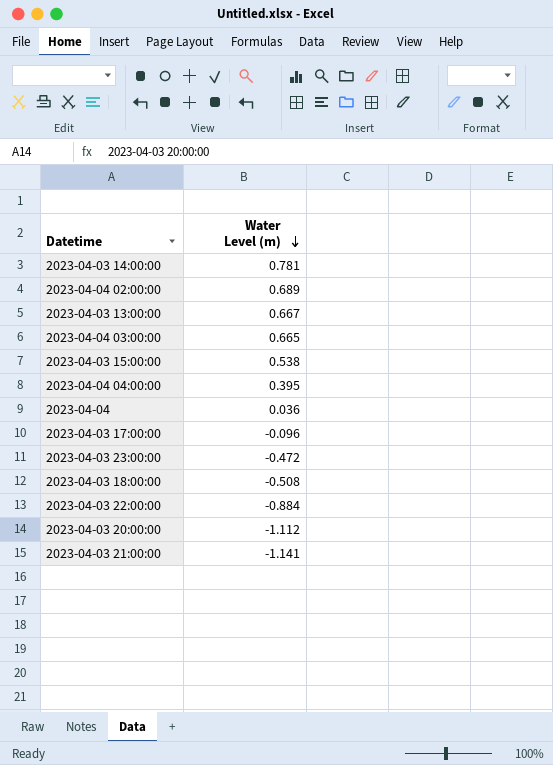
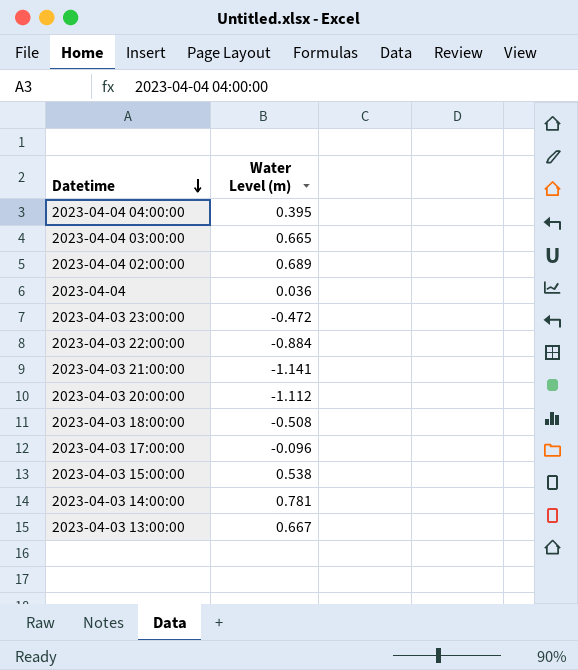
row order: Water Level (m) descending -> Datetime descending

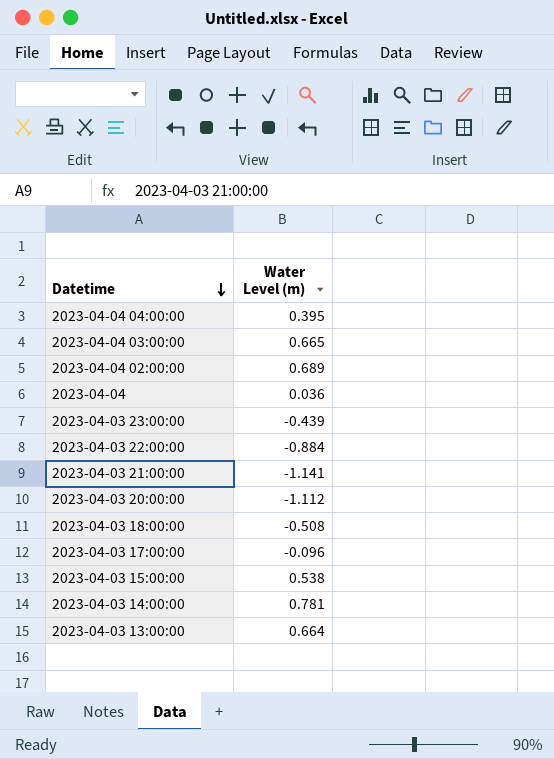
2023-04-03 23:00:00 | Water Level (m): -0.472 -> -0.439
2023-04-03 13:00:00 | Water Level (m): 0.667 -> 0.664

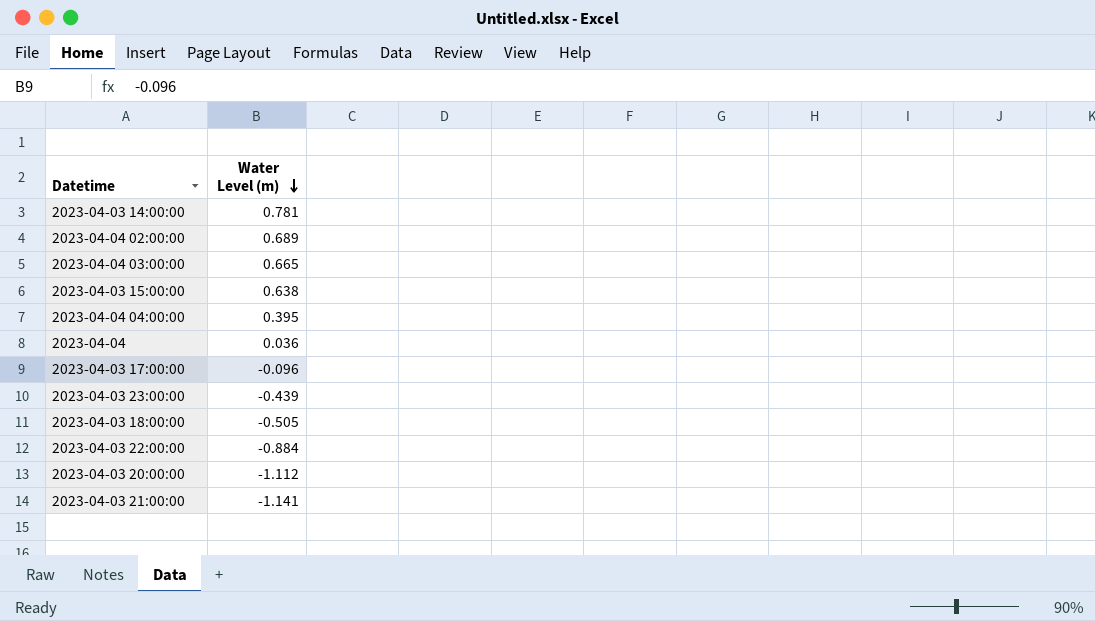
row order: Datetime descending -> Water Level (m) descending
row 2023-04-03 13:00:00: 0.664 -> none
2023-04-03 15:00:00 | Water Level (m): 0.538 -> 0.638
2023-04-03 18:00:00 | Water Level (m): -0.508 -> -0.505

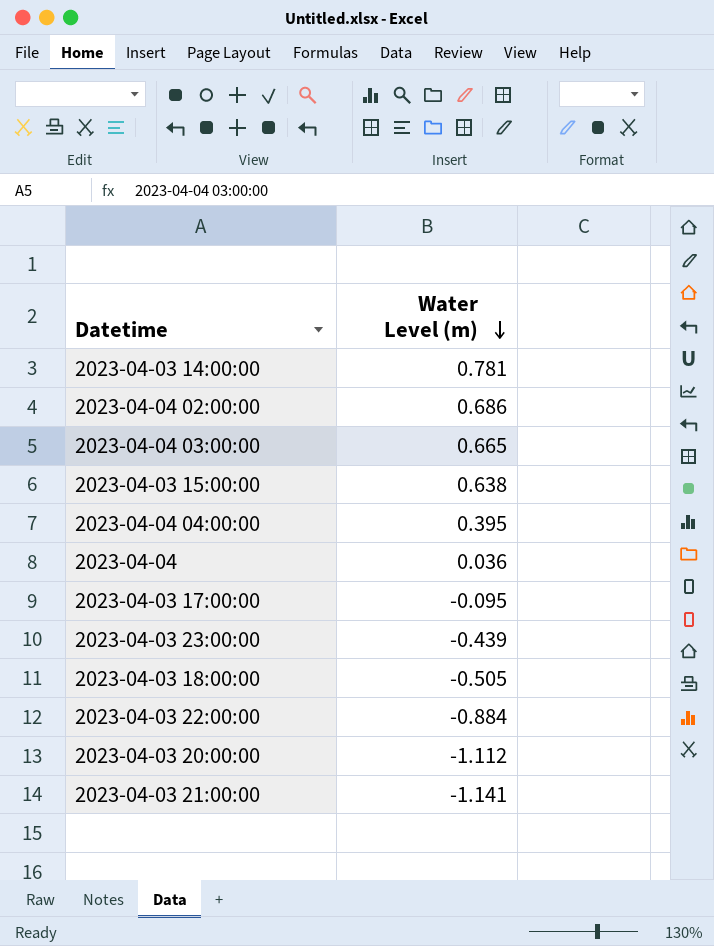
2023-04-04 02:00:00 | Water Level (m): 0.689 -> 0.686
2023-04-03 17:00:00 | Water Level (m): -0.096 -> -0.095

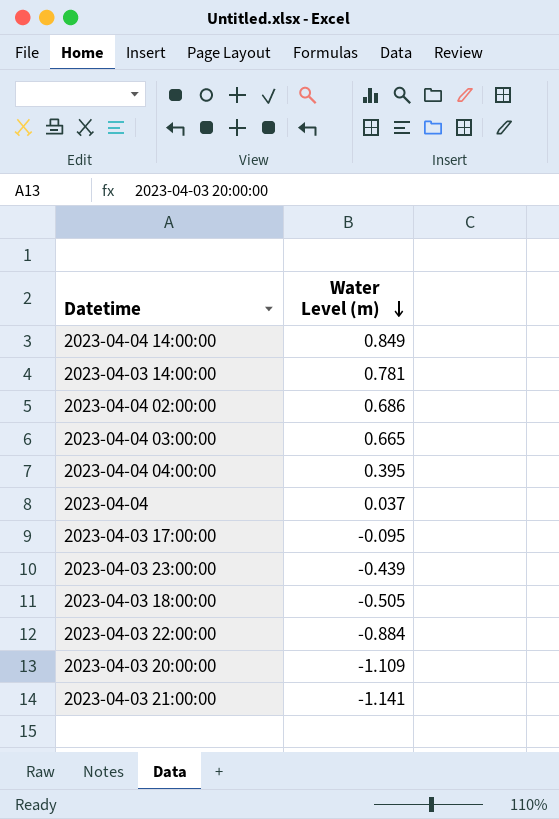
row 2023-04-03 15:00:00: 0.638 -> none
row 2023-04-04 14:00:00: none -> 0.849
2023-04-04 | Water Level (m): 0.036 -> 0.037
2023-04-03 20:00:00 | Water Level (m): -1.112 -> -1.109

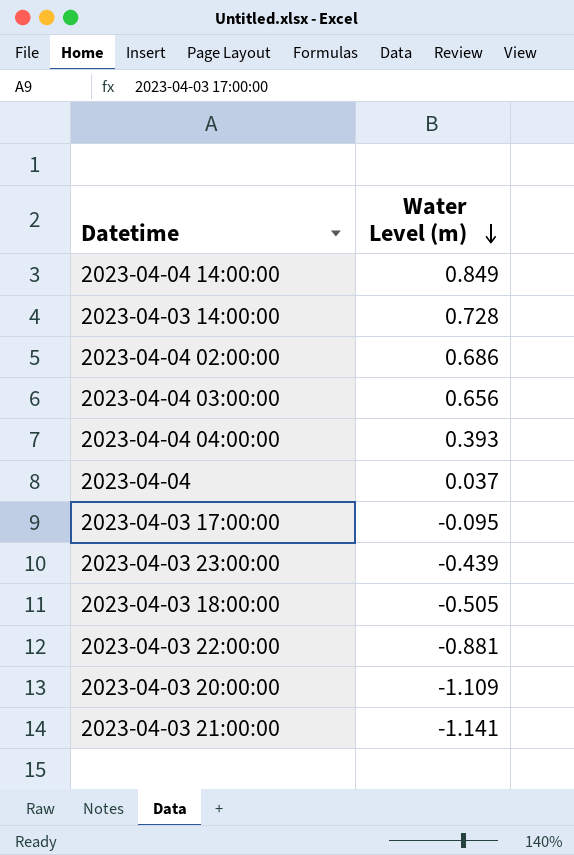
2023-04-03 14:00:00 | Water Level (m): 0.781 -> 0.728
2023-04-04 03:00:00 | Water Level (m): 0.665 -> 0.656
2023-04-04 04:00:00 | Water Level (m): 0.395 -> 0.393
2023-04-03 22:00:00 | Water Level (m): -0.884 -> -0.881

